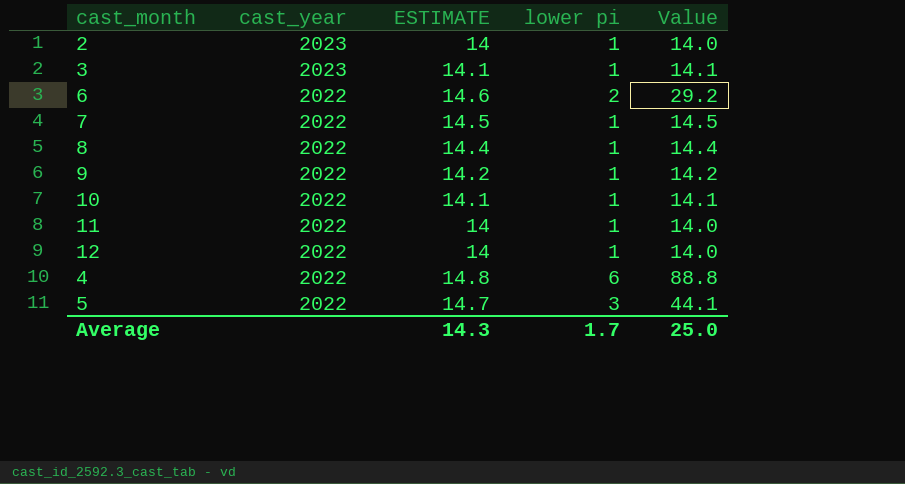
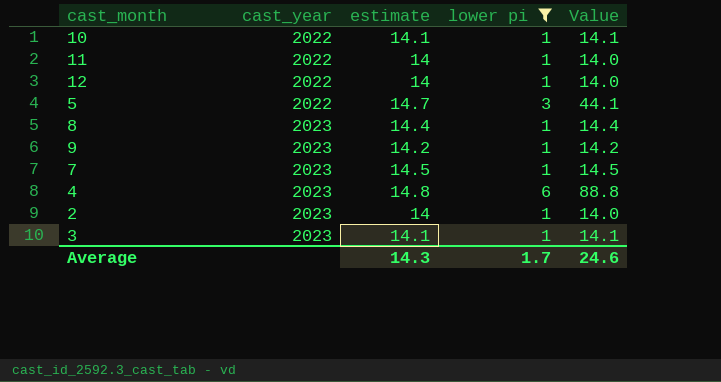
filter: none -> lower pi != 2
row order: cast_year descending -> cast_year ascending
column name: ESTIMATE -> estimate
8 | cast_year: 2022 -> 2023
9 | cast_year: 2022 -> 2023
7 | cast_year: 2022 -> 2023
4 | cast_year: 2022 -> 2023
Average | Value: 25.0 -> 24.6

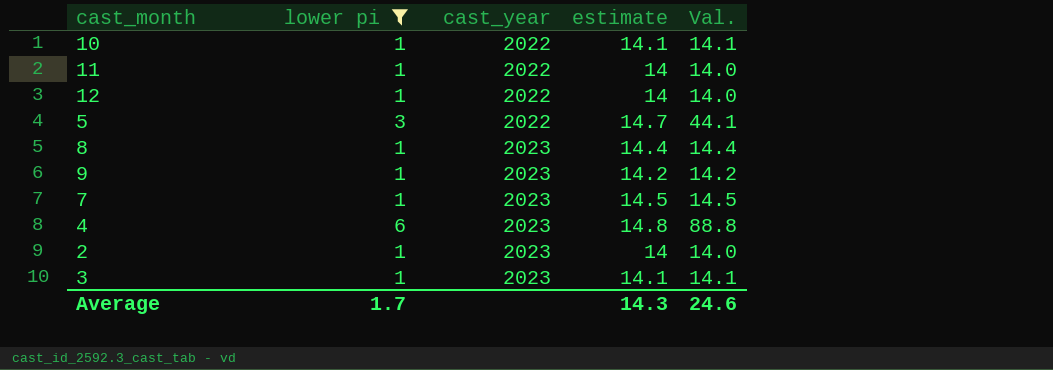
column lower pi | position: 4 -> 2
column name: Value -> Val.

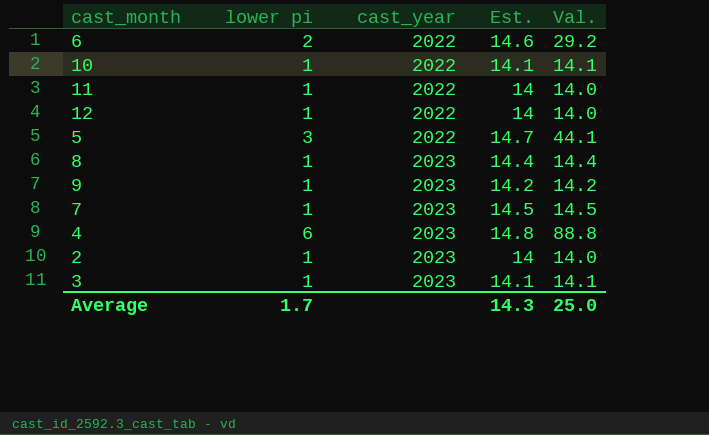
filter: lower pi != 2 -> none
column name: estimate -> Est.
Average | Val.: 24.6 -> 25.0

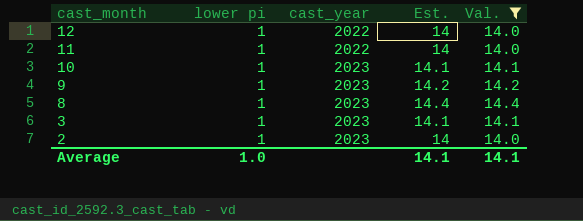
filter: none -> Val. <= 14.4
row order: cast_year ascending -> cast_month descending
10 | cast_year: 2022 -> 2023
Average | lower pi: 1.7 -> 1.0
Average | Est.: 14.3 -> 14.1
Average | Val.: 25.0 -> 14.1

